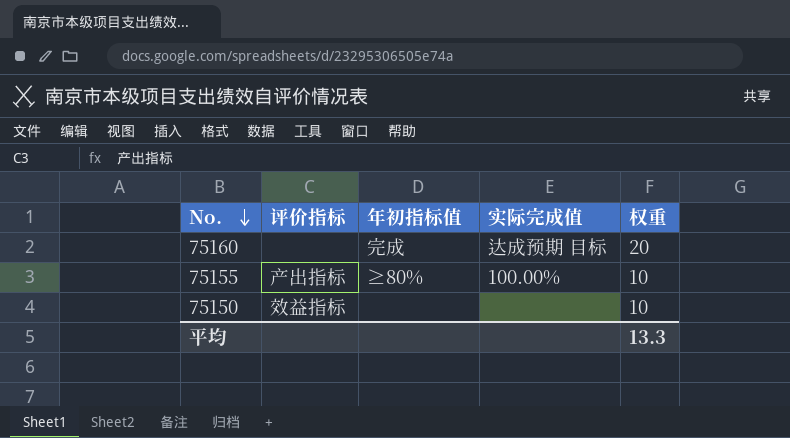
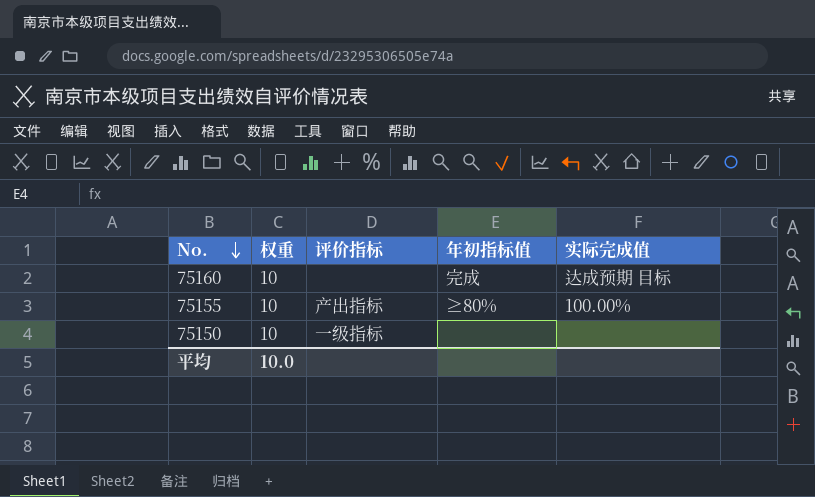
column 权重 | position: 5 -> 2
75160 | 权重: 20 -> 10
75150 | 评价指标: 效益指标 -> 一级指标
平均 | 权重: 13.3 -> 10.0

